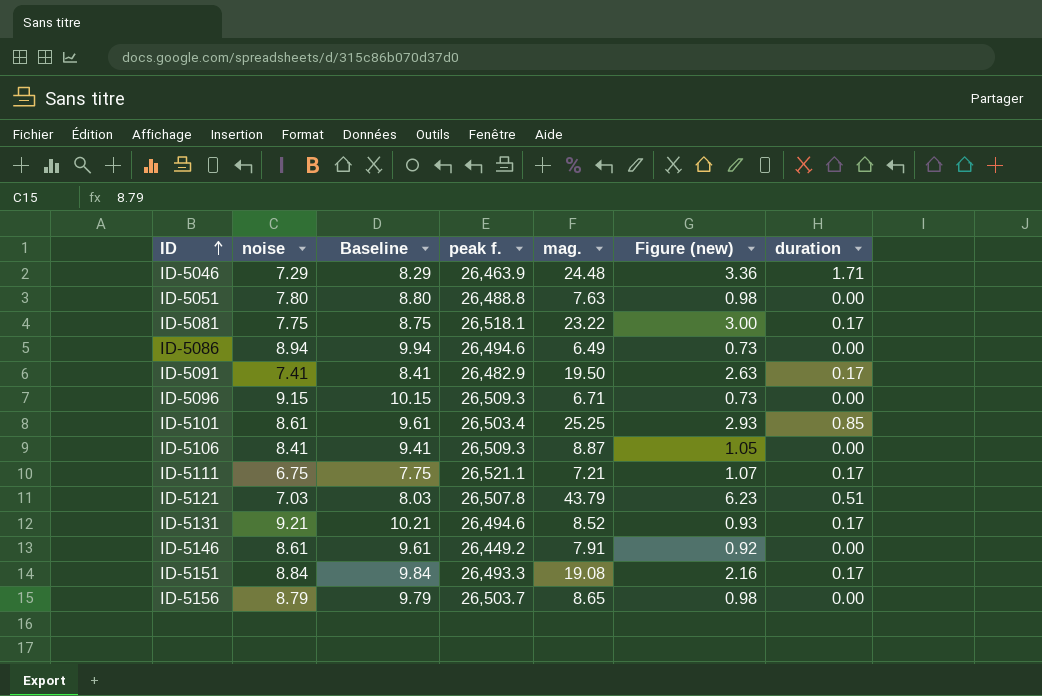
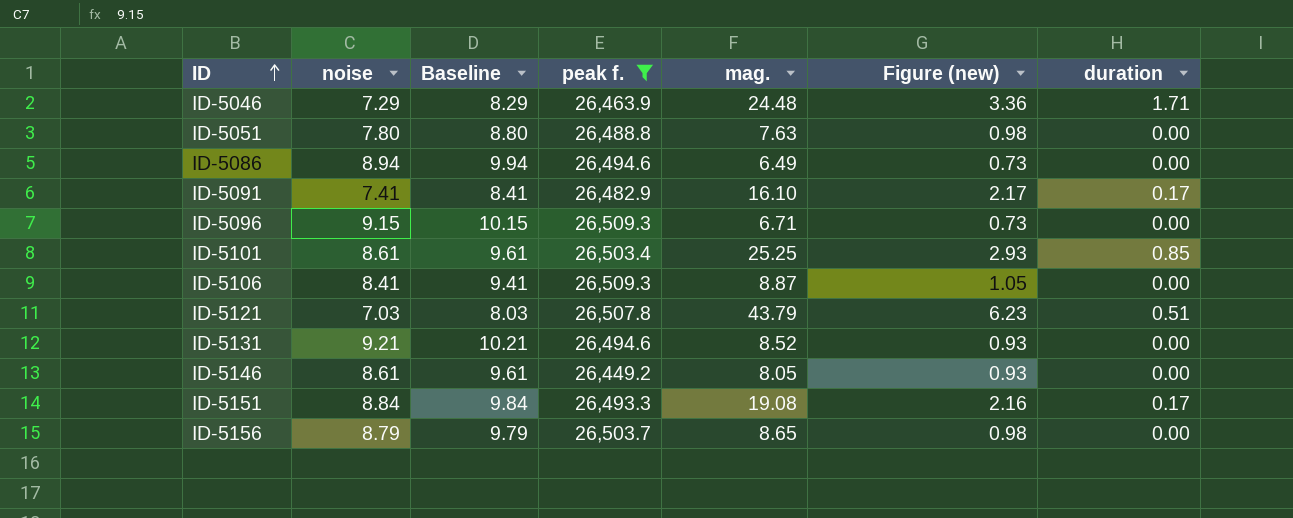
filter: none -> peak f. <= 26,509.3
ID-5091 | mag.: 19.50 -> 16.10
ID-5091 | Figure (new): 2.63 -> 2.17
ID-5131 | duration: 0.17 -> 0.00
ID-5146 | mag.: 7.91 -> 8.05
ID-5146 | Figure (new): 0.92 -> 0.93

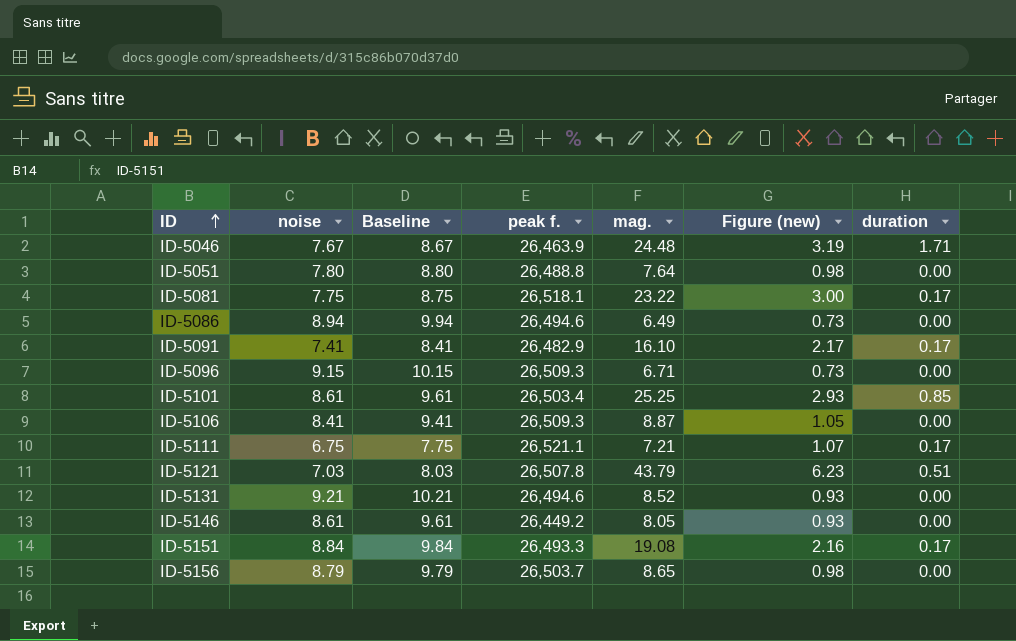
filter: peak f. <= 26,509.3 -> none
ID-5046 | noise: 7.29 -> 7.67
ID-5046 | Baseline: 8.29 -> 8.67
ID-5046 | Figure (new): 3.36 -> 3.19
ID-5051 | mag.: 7.63 -> 7.64

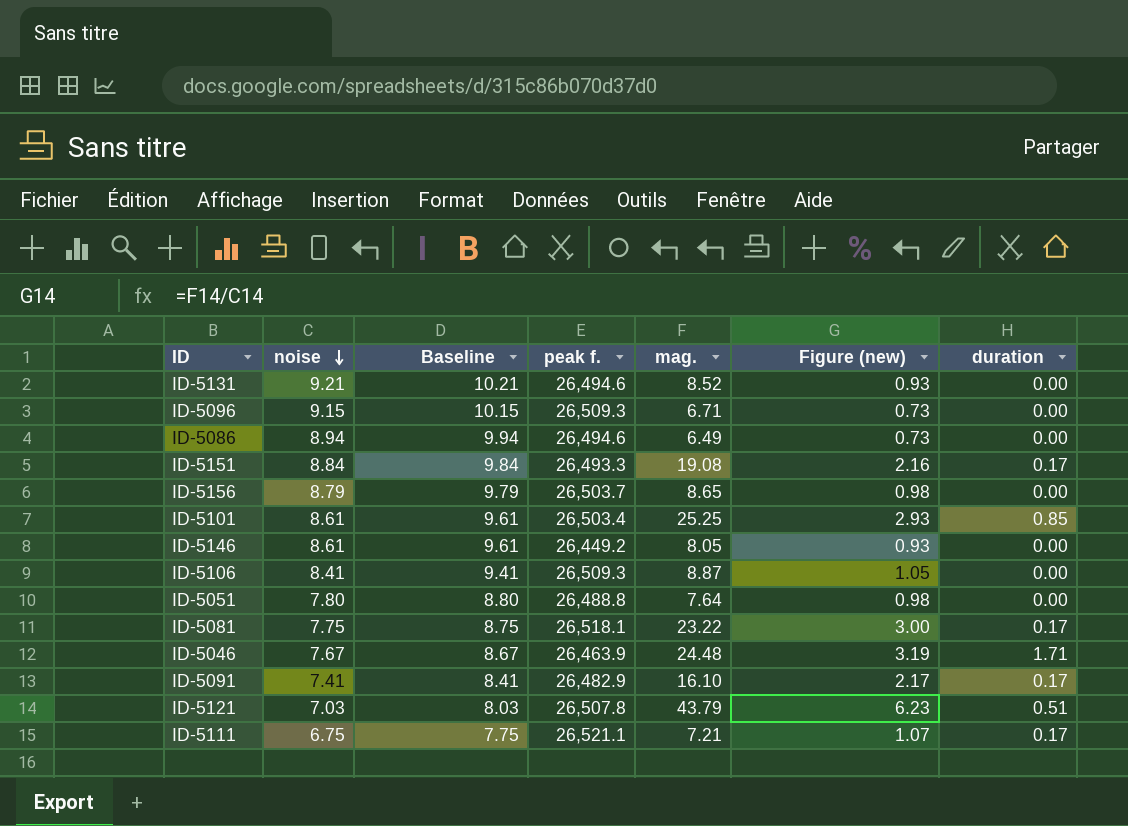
row order: ID ascending -> noise descending

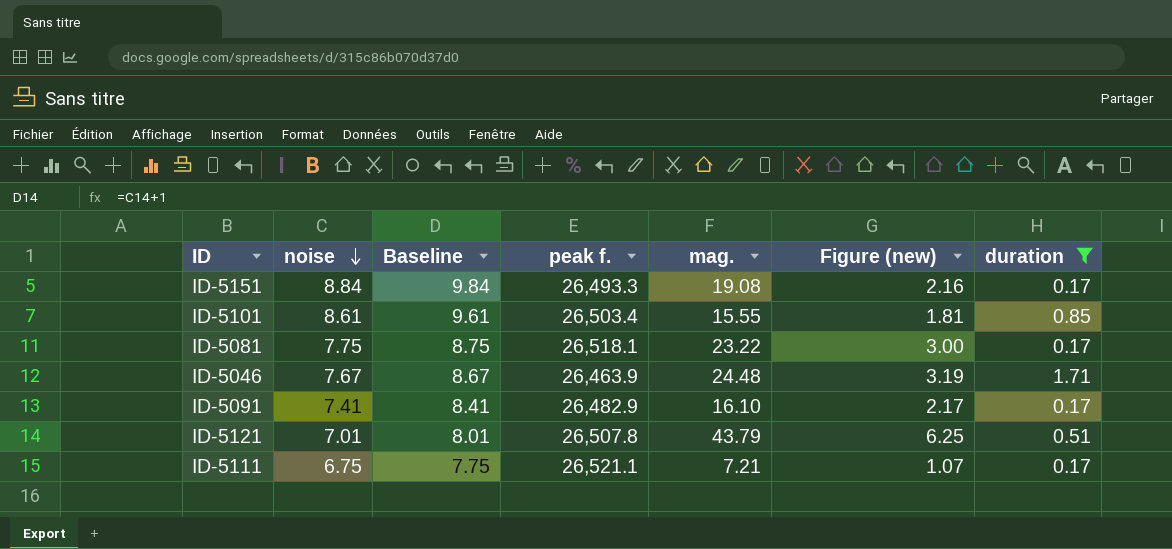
filter: none -> duration != 0.00
ID-5101 | mag.: 25.25 -> 15.55
ID-5101 | Figure (new): 2.93 -> 1.81
ID-5121 | noise: 7.03 -> 7.01
ID-5121 | Baseline: 8.03 -> 8.01
ID-5121 | Figure (new): 6.23 -> 6.25

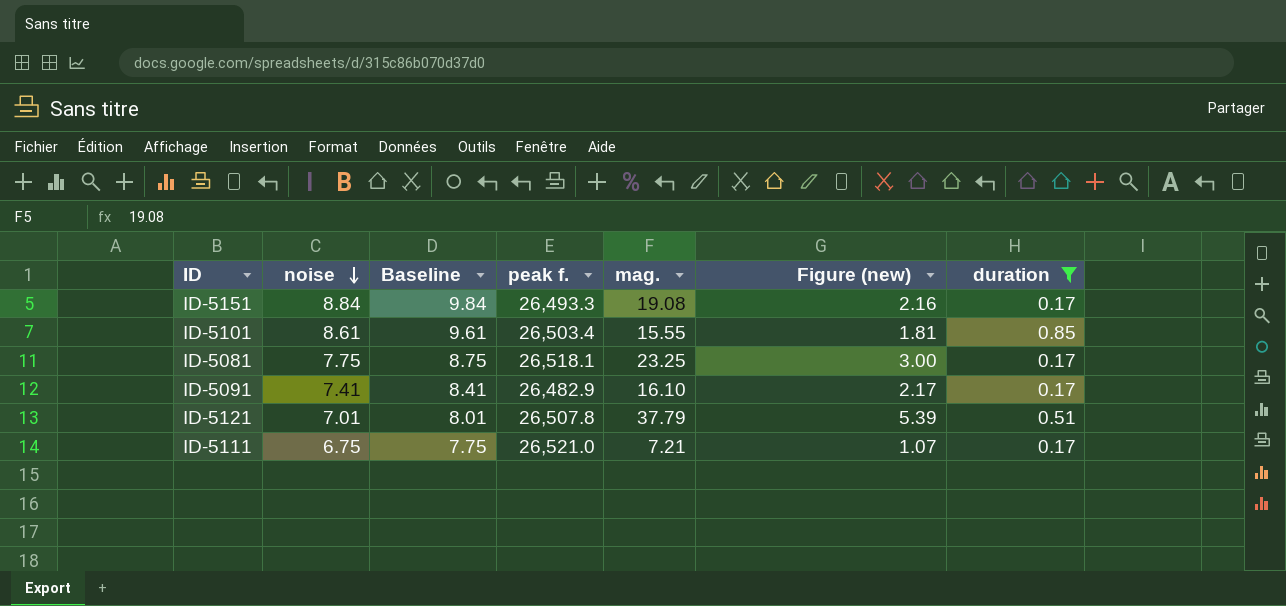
row ID-5046: 7.67 | 8.67 | 26,463.9 | 24.48 | 3.19 | 1.71 -> none
ID-5081 | mag.: 23.22 -> 23.25
ID-5121 | mag.: 43.79 -> 37.79
ID-5121 | Figure (new): 6.25 -> 5.39
ID-5111 | peak f.: 26,521.1 -> 26,521.0

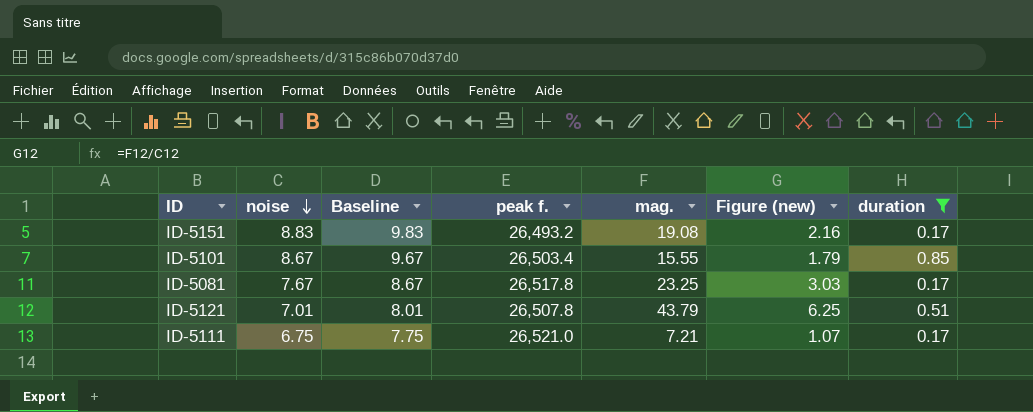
row ID-5091: 7.41 | 8.41 | 26,482.9 | 16.10 | 2.17 | 0.17 -> none
ID-5151 | noise: 8.84 -> 8.83
ID-5151 | Baseline: 9.84 -> 9.83
ID-5151 | peak f.: 26,493.3 -> 26,493.2
ID-5101 | noise: 8.61 -> 8.67
ID-5101 | Baseline: 9.61 -> 9.67
ID-5101 | Figure (new): 1.81 -> 1.79
ID-5081 | noise: 7.75 -> 7.67
ID-5081 | Baseline: 8.75 -> 8.67
ID-5081 | peak f.: 26,518.1 -> 26,517.8
ID-5081 | Figure (new): 3.00 -> 3.03
ID-5121 | mag.: 37.79 -> 43.79
ID-5121 | Figure (new): 5.39 -> 6.25

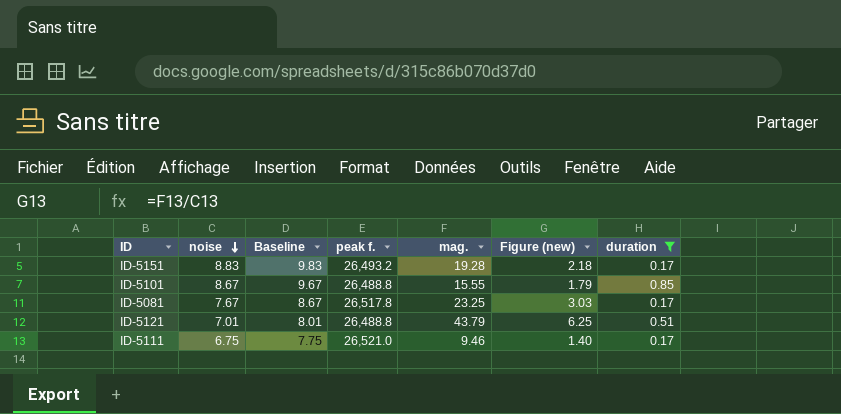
ID-5151 | mag.: 19.08 -> 19.28
ID-5151 | Figure (new): 2.16 -> 2.18
ID-5101 | peak f.: 26,503.4 -> 26,488.8
ID-5121 | peak f.: 26,507.8 -> 26,488.8
ID-5111 | mag.: 7.21 -> 9.46
ID-5111 | Figure (new): 1.07 -> 1.40

